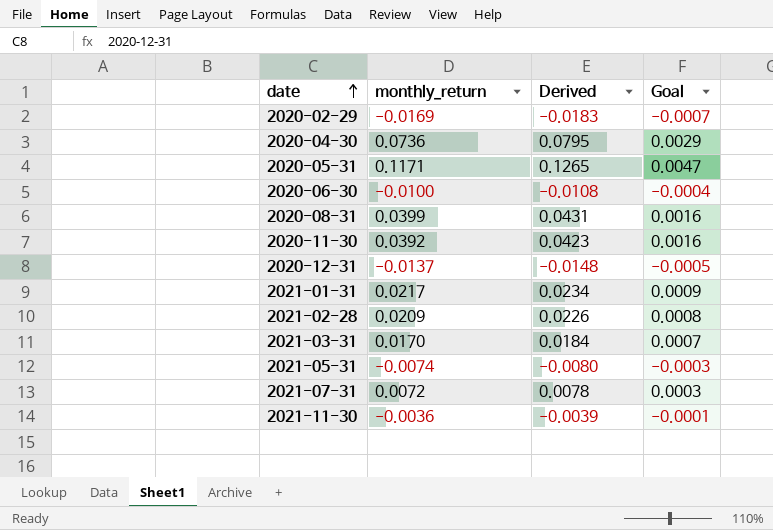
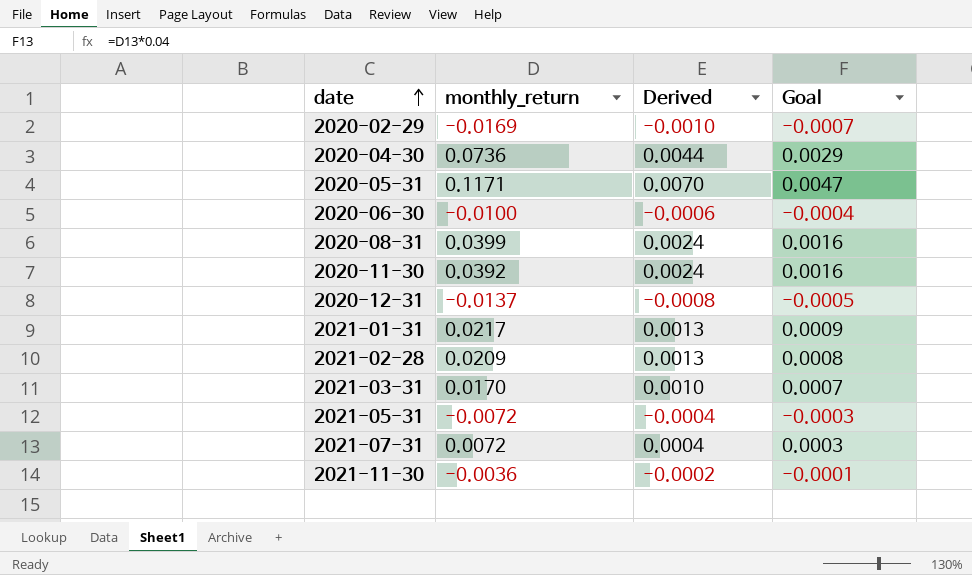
column Derived | formula: [monthly_return] * 1.08 -> [monthly_return] * 0.06
2021-05-31 | monthly_return: -0.0074 -> -0.0072

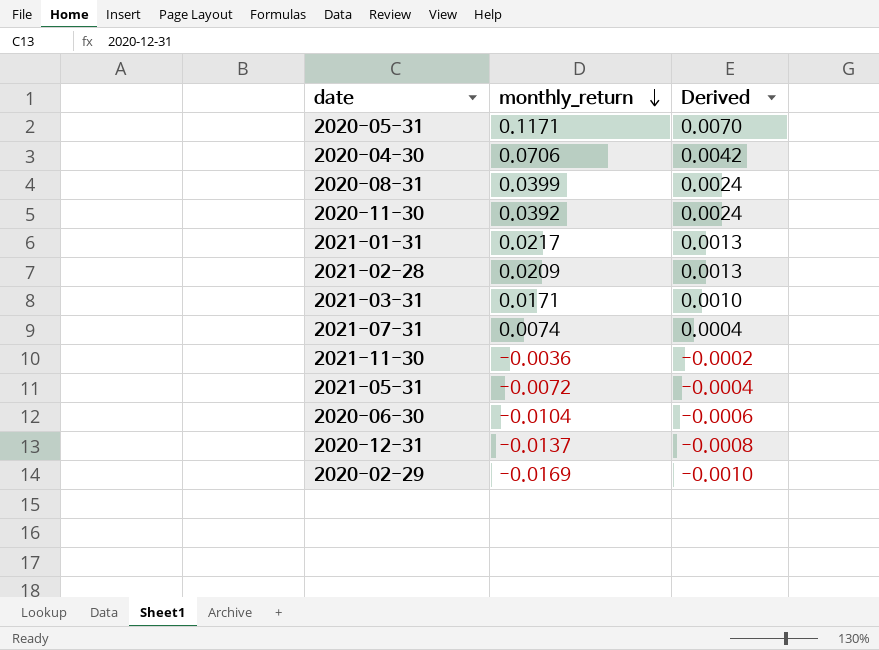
row order: date ascending -> monthly_return descending
column Goal | formula: [monthly_return] * 0.04 -> none
2020-04-30 | monthly_return: 0.0736 -> 0.0706
2020-04-30 | Derived: 0.0044 -> 0.0042
2021-03-31 | monthly_return: 0.0170 -> 0.0171
2021-07-31 | monthly_return: 0.0072 -> 0.0074
2020-06-30 | monthly_return: -0.0100 -> -0.0104

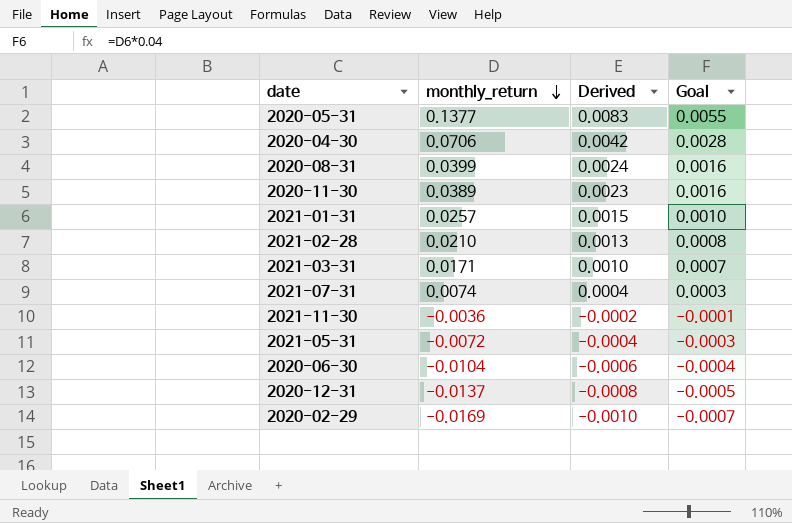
column Goal | formula: none -> [monthly_return] * 0.04
2020-05-31 | monthly_return: 0.1171 -> 0.1377
2020-05-31 | Derived: 0.0070 -> 0.0083
2020-11-30 | monthly_return: 0.0392 -> 0.0389
2020-11-30 | Derived: 0.0024 -> 0.0023
2021-01-31 | monthly_return: 0.0217 -> 0.0257
2021-01-31 | Derived: 0.0013 -> 0.0015
2021-02-28 | monthly_return: 0.0209 -> 0.0210

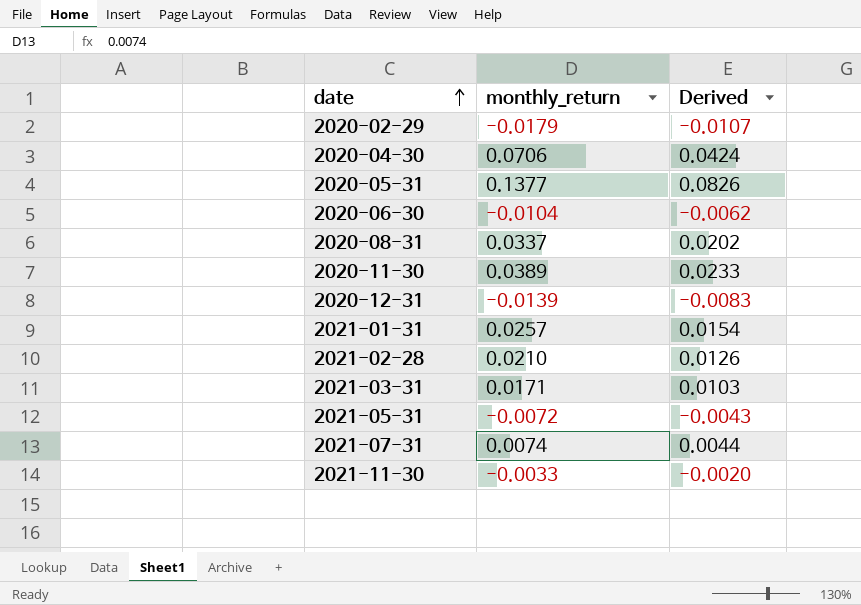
row order: monthly_return descending -> date ascending
column Goal | formula: [monthly_return] * 0.04 -> none
column Derived | formula: [monthly_return] * 0.06 -> [monthly_return] * 0.6
2020-02-29 | monthly_return: -0.0169 -> -0.0179
2020-08-31 | monthly_return: 0.0399 -> 0.0337
2020-12-31 | monthly_return: -0.0137 -> -0.0139
2021-11-30 | monthly_return: -0.0036 -> -0.0033

